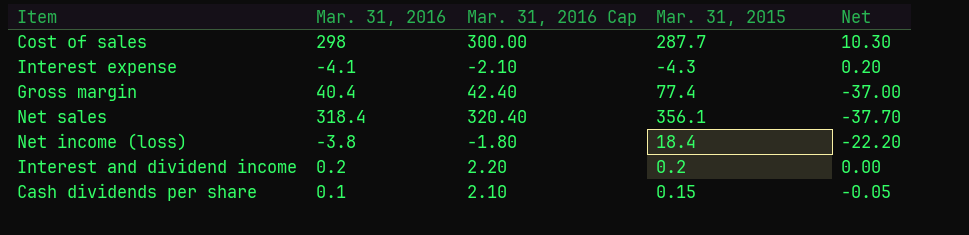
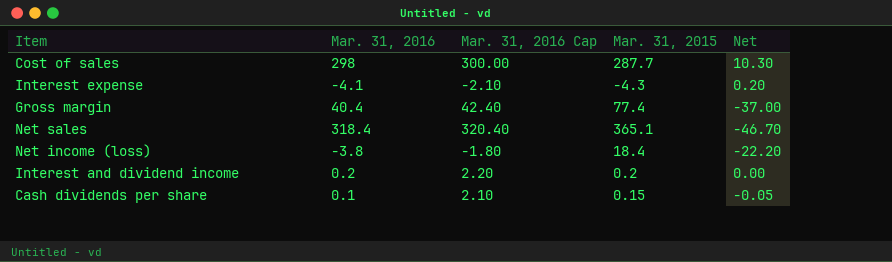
Net sales | Mar. 31, 2015: 356.1 -> 365.1
Net sales | Net: -37.70 -> -46.70

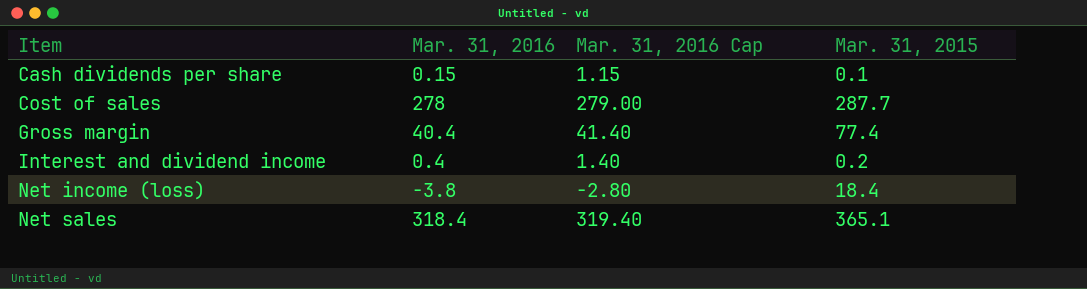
row order: none -> Item ascending
column Net | formula: [Mar. 31, 2016] - [Mar. 31, 2015] -> none
column Mar. 31, 2016 Cap | formula: [Mar. 31, 2016] + 2 -> [Mar. 31, 2016] + 1
row Interest expense: -4.1 | -2.10 | -4.3 | 0.20 -> none
Cash dividends per share | Mar. 31, 2016: 0.1 -> 0.15
Cash dividends per share | Mar. 31, 2015: 0.15 -> 0.1
Cost of sales | Mar. 31, 2016: 298 -> 278
Interest and dividend income | Mar. 31, 2016: 0.2 -> 0.4

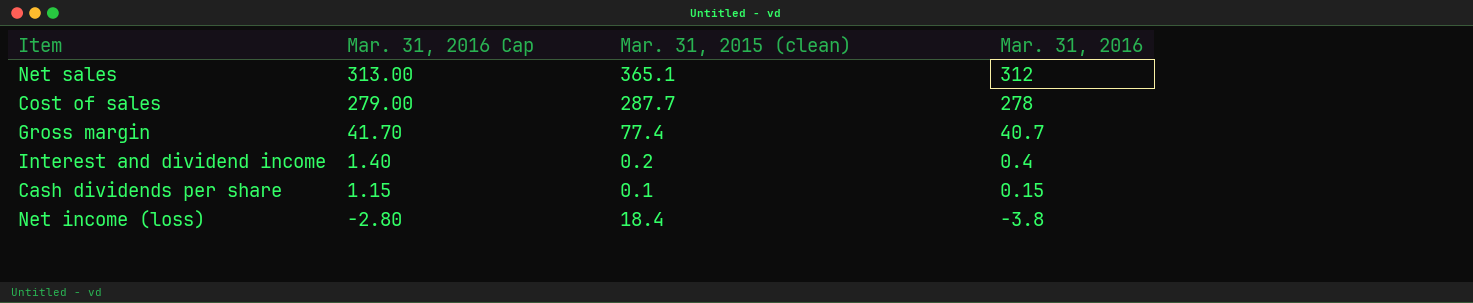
row order: Item ascending -> Mar. 31, 2016 Cap descending
column name: Mar. 31, 2015 -> Mar. 31, 2015 (clean)
column Mar. 31, 2016 | position: 2 -> 4
Net sales | Mar. 31, 2016 Cap: 319.40 -> 313.00
Net sales | Mar. 31, 2016: 318.4 -> 312
Gross margin | Mar. 31, 2016 Cap: 41.40 -> 41.70
Gross margin | Mar. 31, 2016: 40.4 -> 40.7

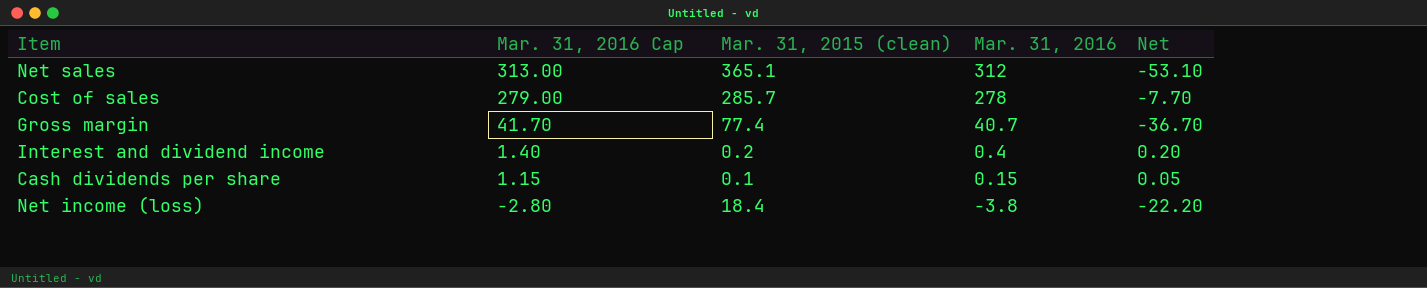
column Net | formula: none -> [Mar. 31, 2016] - [Mar. 31, 2015 (clean)]
Cost of sales | Mar. 31, 2015 (clean): 287.7 -> 285.7

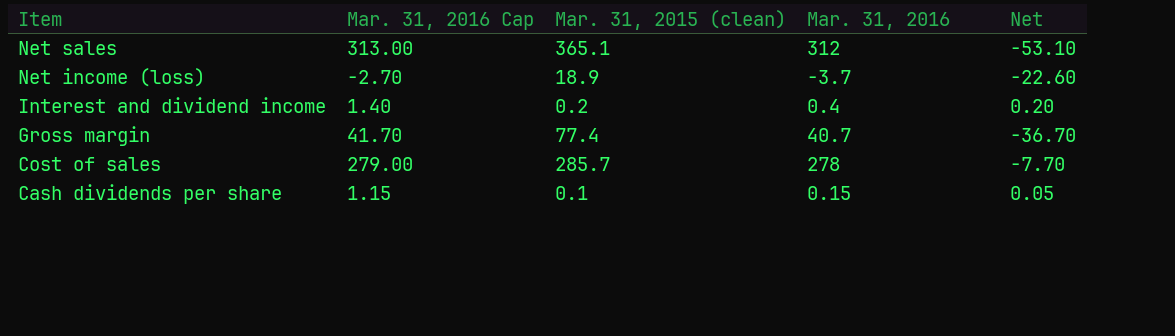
row order: Mar. 31, 2016 Cap descending -> Item descending
Net income (loss) | Mar. 31, 2016 Cap: -2.80 -> -2.70
Net income (loss) | Mar. 31, 2015 (clean): 18.4 -> 18.9
Net income (loss) | Mar. 31, 2016: -3.8 -> -3.7
Net income (loss) | Net: -22.20 -> -22.60

